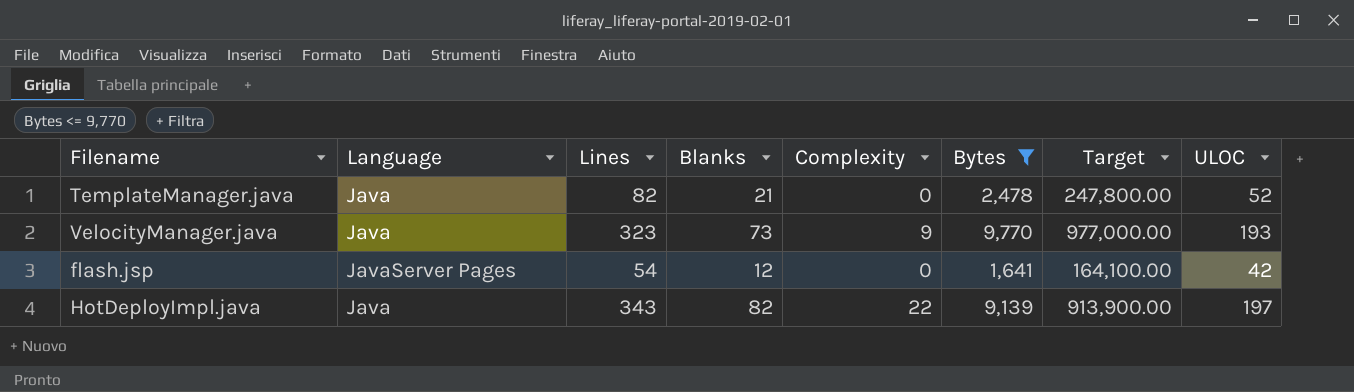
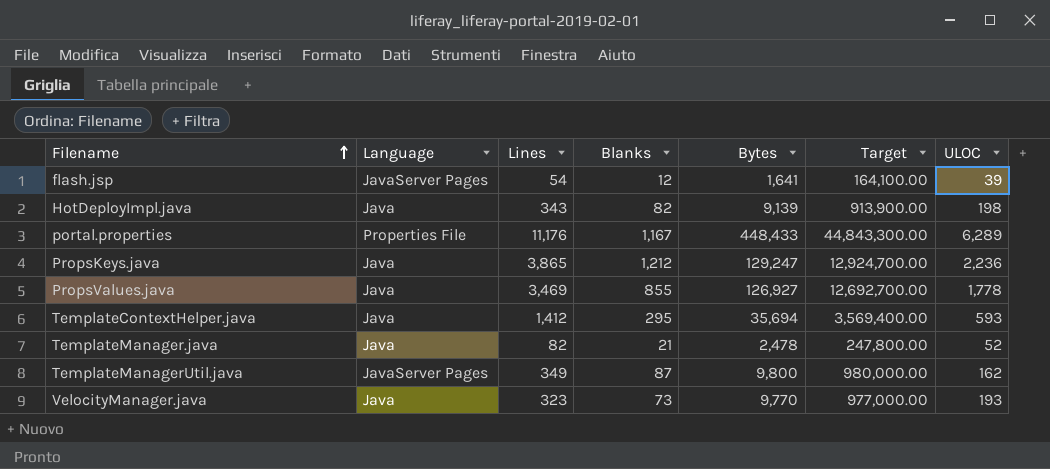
filter: Bytes <= 9,770 -> none
row order: none -> Filename ascending
column Complexity | position: 5 -> none
flash.jsp | ULOC: 42 -> 39
HotDeployImpl.java | ULOC: 197 -> 198

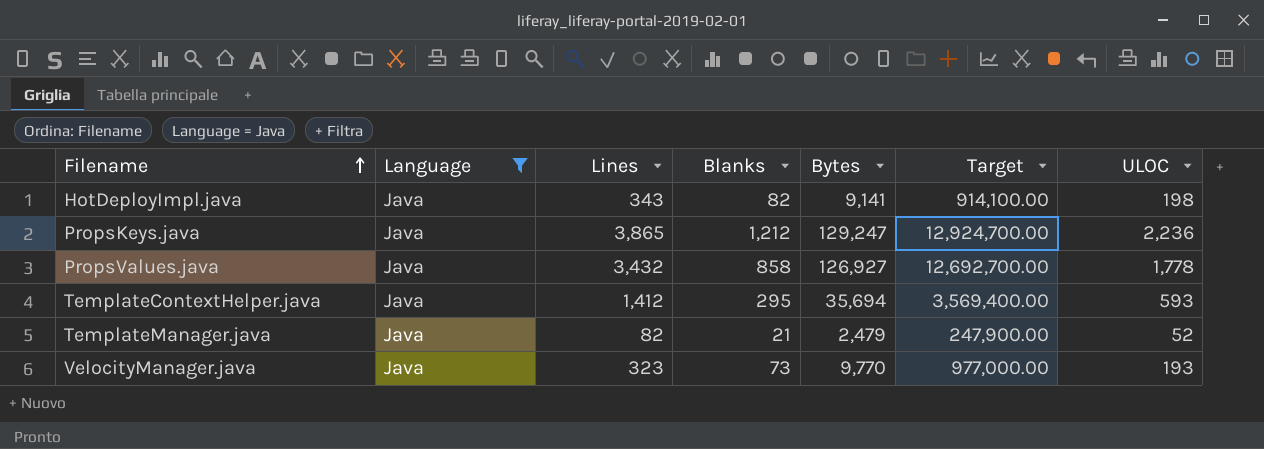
filter: none -> Language = Java
HotDeployImpl.java | Bytes: 9,139 -> 9,141
HotDeployImpl.java | Target: 913,900.00 -> 914,100.00
PropsValues.java | Lines: 3,469 -> 3,432
PropsValues.java | Blanks: 855 -> 858
TemplateManager.java | Bytes: 2,478 -> 2,479
TemplateManager.java | Target: 247,800.00 -> 247,900.00

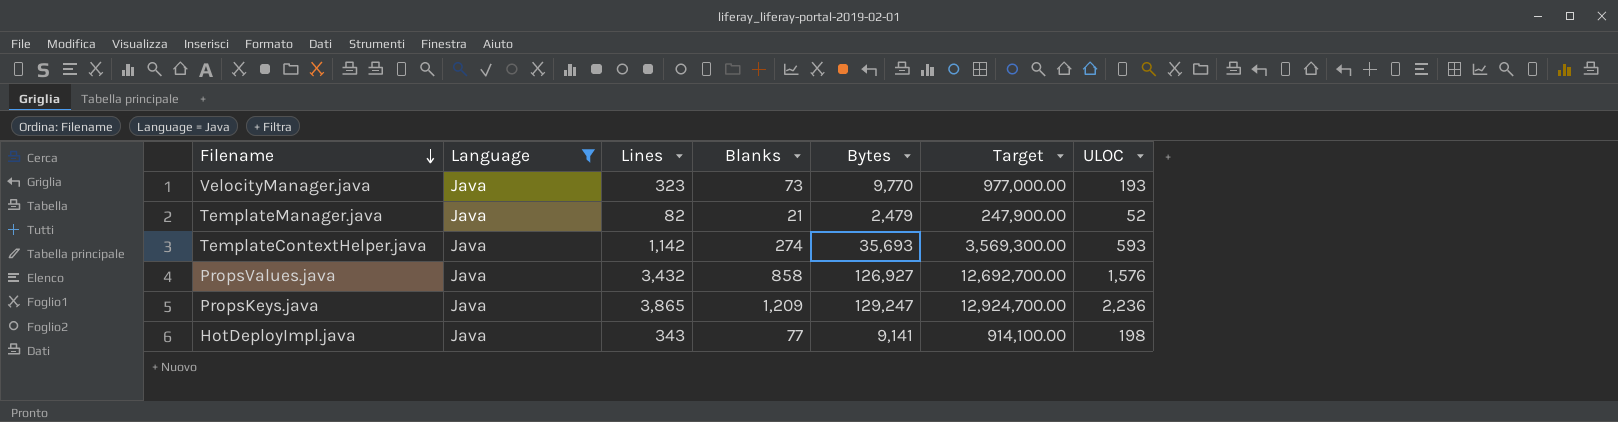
row order: Filename ascending -> Filename descending
TemplateContextHelper.java | Lines: 1,412 -> 1,142
TemplateContextHelper.java | Blanks: 295 -> 274
TemplateContextHelper.java | Bytes: 35,694 -> 35,693
TemplateContextHelper.java | Target: 3,569,400.00 -> 3,569,300.00
PropsValues.java | ULOC: 1,778 -> 1,576
PropsKeys.java | Blanks: 1,212 -> 1,209
HotDeployImpl.java | Blanks: 82 -> 77

